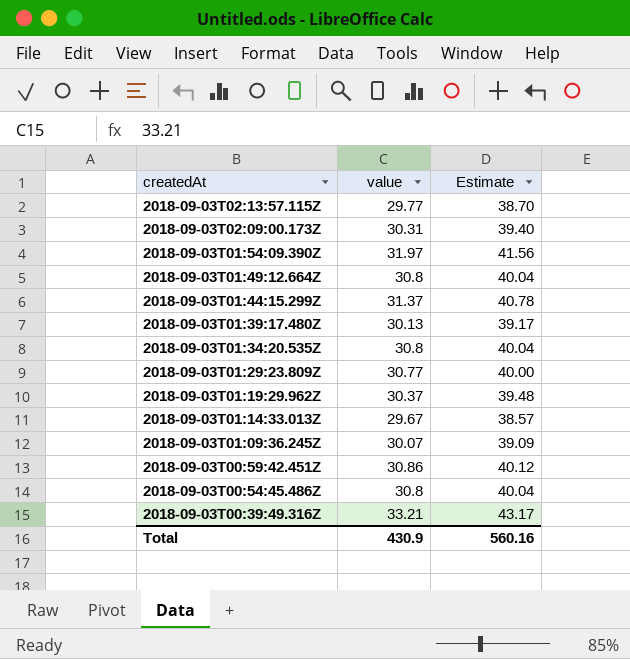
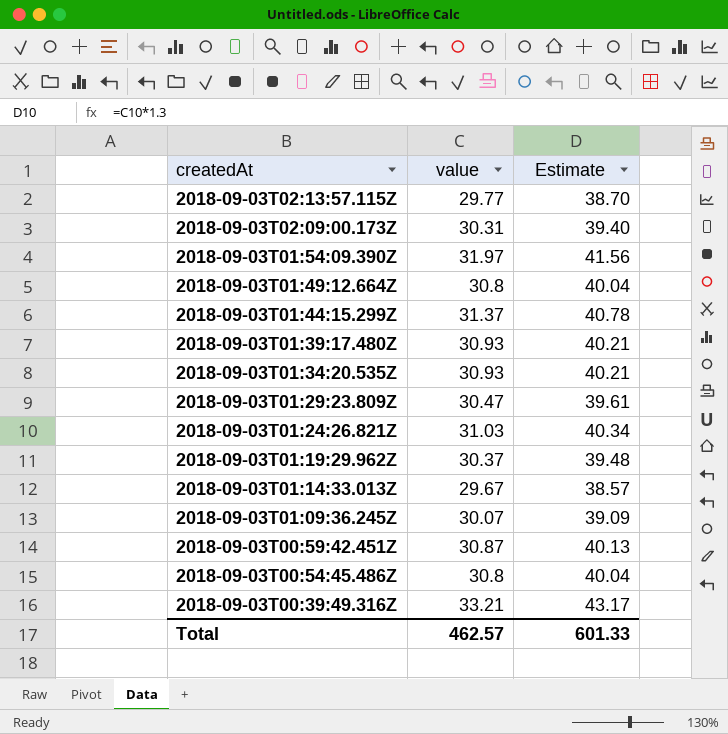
2018-09-03T01:39:17.480Z | value: 30.13 -> 30.93
2018-09-03T01:39:17.480Z | Estimate: 39.17 -> 40.21
2018-09-03T01:34:20.535Z | value: 30.8 -> 30.93
2018-09-03T01:34:20.535Z | Estimate: 40.04 -> 40.21
2018-09-03T01:29:23.809Z | value: 30.77 -> 30.47
2018-09-03T01:29:23.809Z | Estimate: 40.00 -> 39.61
row 2018-09-03T01:24:26.821Z: none -> 31.03 | 40.34
2018-09-03T00:59:42.451Z | value: 30.86 -> 30.87
2018-09-03T00:59:42.451Z | Estimate: 40.12 -> 40.13
Total | value: 430.9 -> 462.57
Total | Estimate: 560.16 -> 601.33

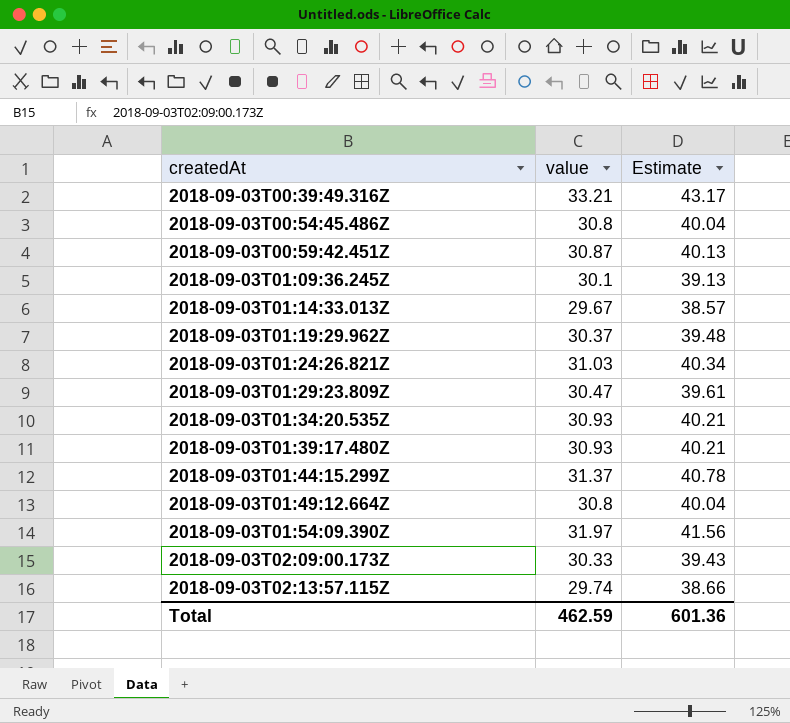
row order: createdAt descending -> createdAt ascending
2018-09-03T01:09:36.245Z | value: 30.07 -> 30.1
2018-09-03T01:09:36.245Z | Estimate: 39.09 -> 39.13
2018-09-03T02:09:00.173Z | value: 30.31 -> 30.33
2018-09-03T02:09:00.173Z | Estimate: 39.40 -> 39.43
2018-09-03T02:13:57.115Z | value: 29.77 -> 29.74
2018-09-03T02:13:57.115Z | Estimate: 38.70 -> 38.66
Total | value: 462.57 -> 462.59
Total | Estimate: 601.33 -> 601.36

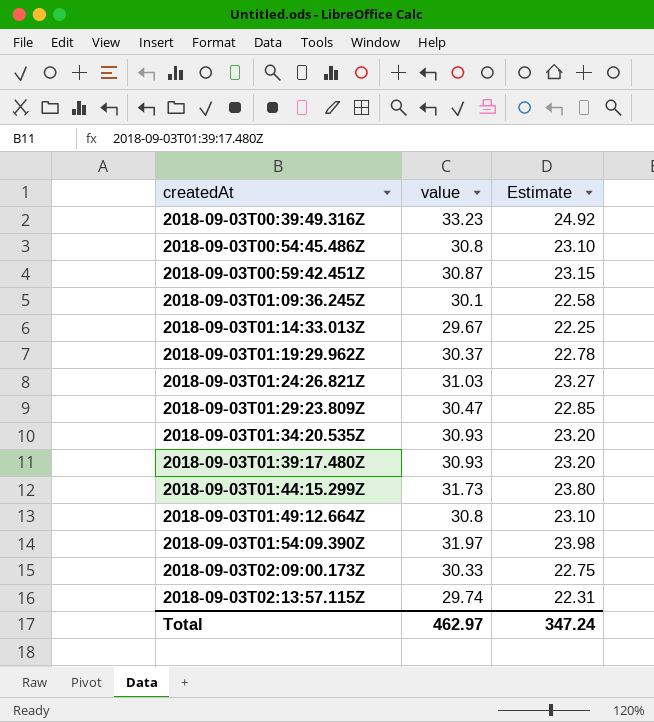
column Estimate | formula: [value] * 1.3 -> [value] * 0.75
2018-09-03T00:39:49.316Z | value: 33.21 -> 33.23
2018-09-03T01:44:15.299Z | value: 31.37 -> 31.73
Total | value: 462.59 -> 462.97
Total | Estimate: 601.36 -> 347.24

